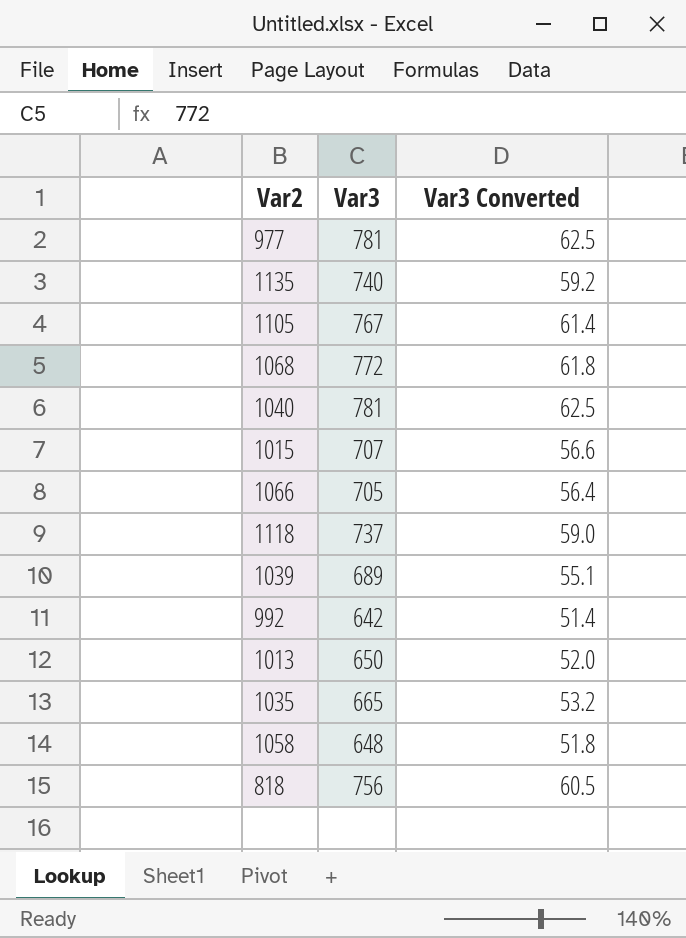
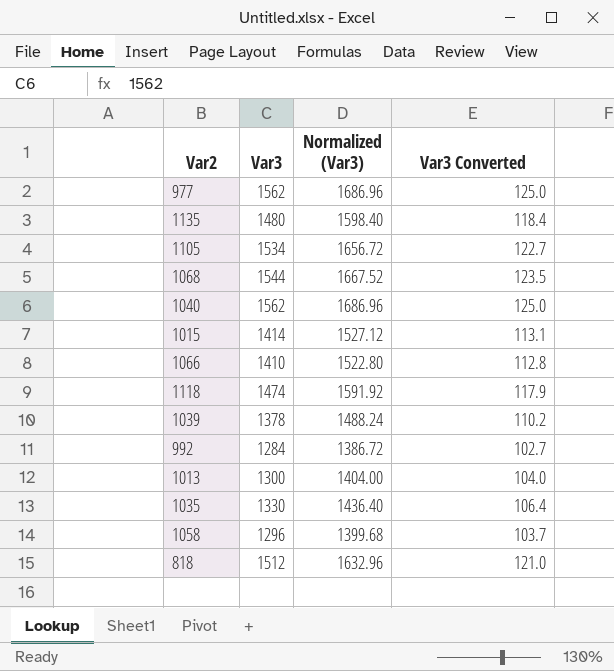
column Normalized (Var3) | formula: none -> [Var3] * 1.08
977 | Var3: 781 -> 1562
977 | Var3 Converted: 62.5 -> 125.0
1135 | Var3: 740 -> 1480
1135 | Var3 Converted: 59.2 -> 118.4
1105 | Var3: 767 -> 1534
1105 | Var3 Converted: 61.4 -> 122.7
1068 | Var3: 772 -> 1544
1068 | Var3 Converted: 61.8 -> 123.5
1040 | Var3: 781 -> 1562
1040 | Var3 Converted: 62.5 -> 125.0
1015 | Var3: 707 -> 1414
1015 | Var3 Converted: 56.6 -> 113.1
1066 | Var3: 705 -> 1410
1066 | Var3 Converted: 56.4 -> 112.8
1118 | Var3: 737 -> 1474
1118 | Var3 Converted: 59.0 -> 117.9
1039 | Var3: 689 -> 1378
1039 | Var3 Converted: 55.1 -> 110.2
992 | Var3: 642 -> 1284
992 | Var3 Converted: 51.4 -> 102.7
1013 | Var3: 650 -> 1300
1013 | Var3 Converted: 52.0 -> 104.0
1035 | Var3: 665 -> 1330
1035 | Var3 Converted: 53.2 -> 106.4
1058 | Var3: 648 -> 1296
1058 | Var3 Converted: 51.8 -> 103.7
818 | Var3: 756 -> 1512
818 | Var3 Converted: 60.5 -> 121.0

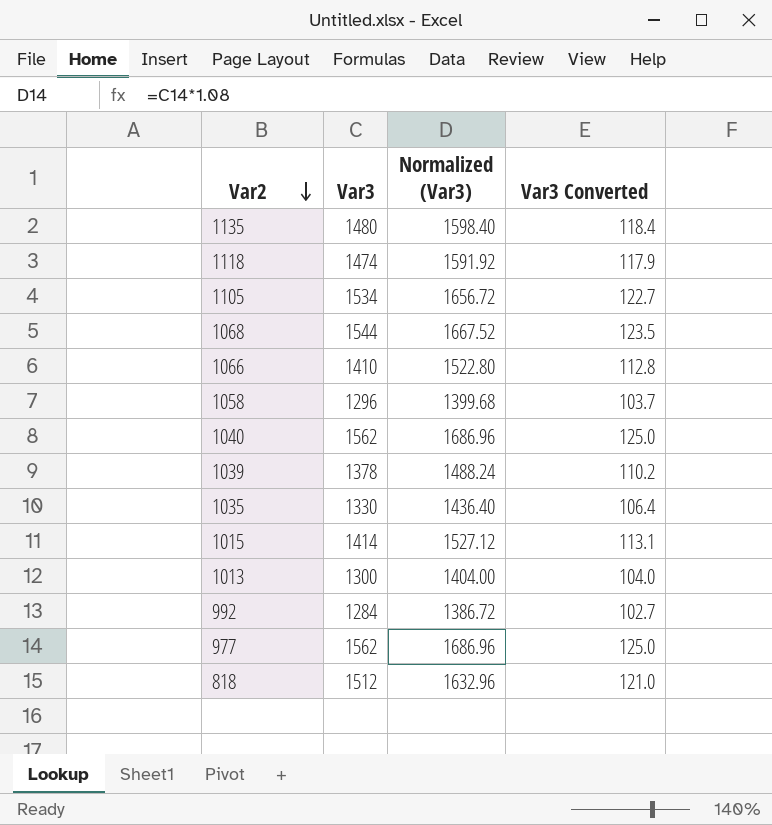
row order: none -> Var2 descending

